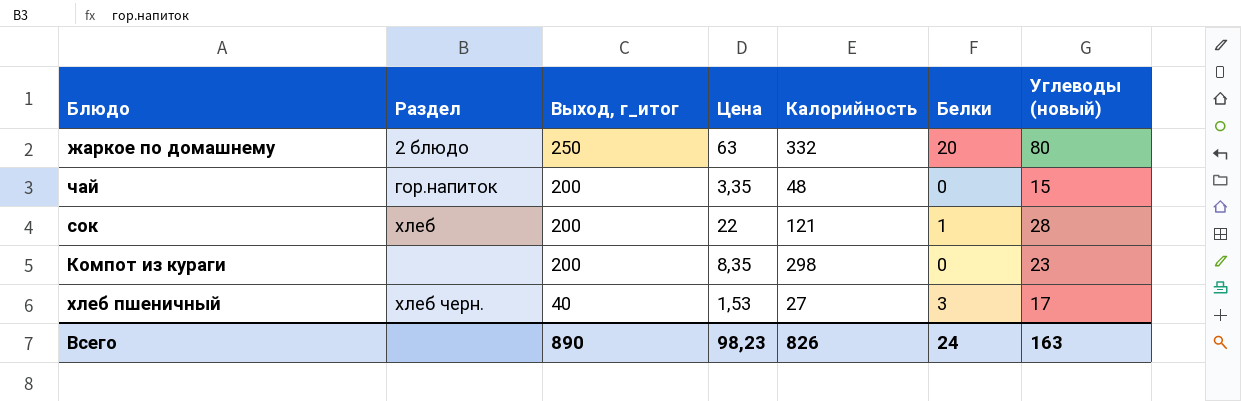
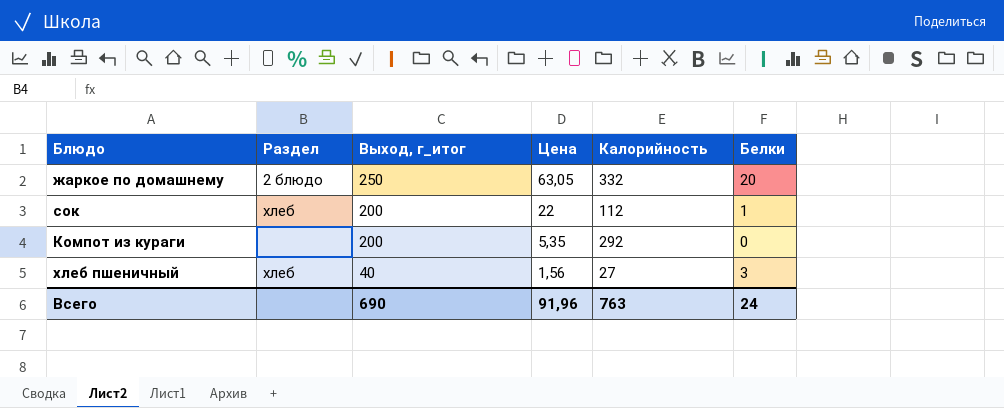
column Углеводы (новый) | position: 7 -> none
row чай: гор.напиток | 200 | 3,35 | 48 | 0 | 15 -> none
жаркое по домашнему | Цена: 63 -> 63,05
сок | Калорийность: 121 -> 112
Компот из кураги | Цена: 8,35 -> 5,35
Компот из кураги | Калорийность: 298 -> 292
хлеб пшеничный | Раздел: хлеб черн. -> хлеб
хлеб пшеничный | Цена: 1,53 -> 1,56
Всего | Выход, г_итог: 890 -> 690
Всего | Цена: 98,23 -> 91,96
Всего | Калорийность: 826 -> 763

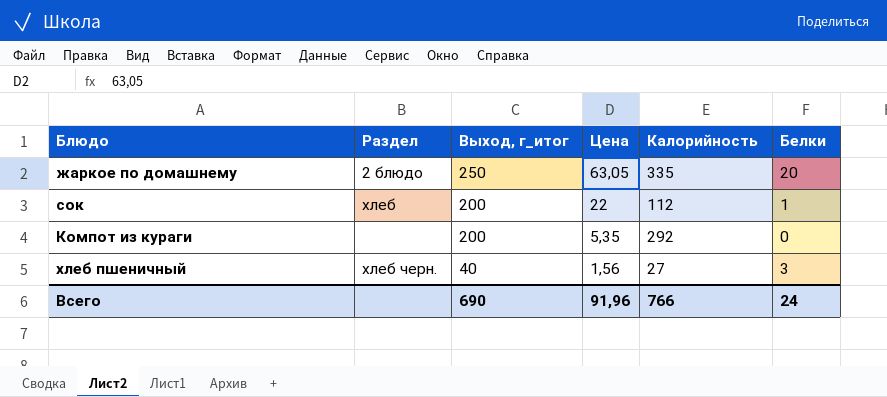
жаркое по домашнему | Калорийность: 332 -> 335
хлеб пшеничный | Раздел: хлеб -> хлеб черн.
Всего | Калорийность: 763 -> 766

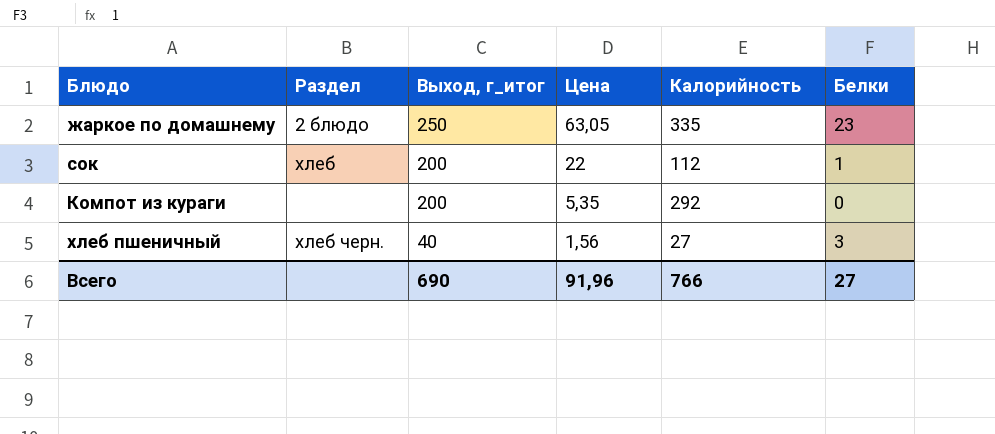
жаркое по домашнему | Белки: 20 -> 23
Всего | Белки: 24 -> 27

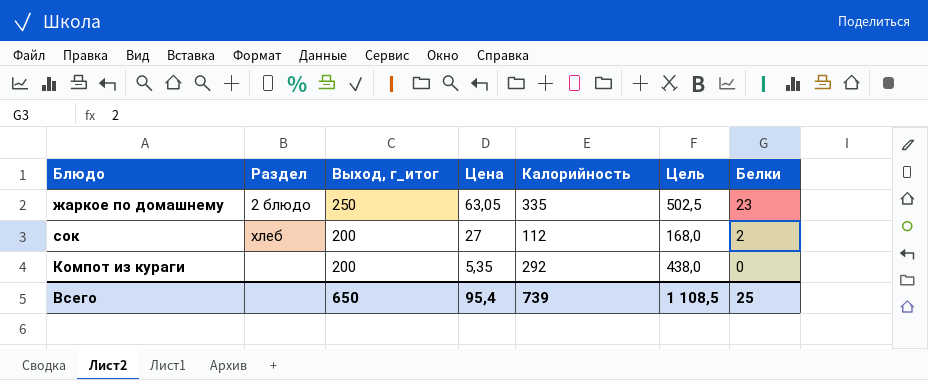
column Цель | formula: none -> [Калорийность] * 1,5
row хлеб пшеничный: хлеб черн. | 40 | 1,56 | 27 | 3 -> none
сок | Цена: 22 -> 27
сок | Белки: 1 -> 2
Всего | Выход, г_итог: 690 -> 650
Всего | Цена: 91,96 -> 95,4
Всего | Калорийность: 766 -> 739
Всего | Белки: 27 -> 25

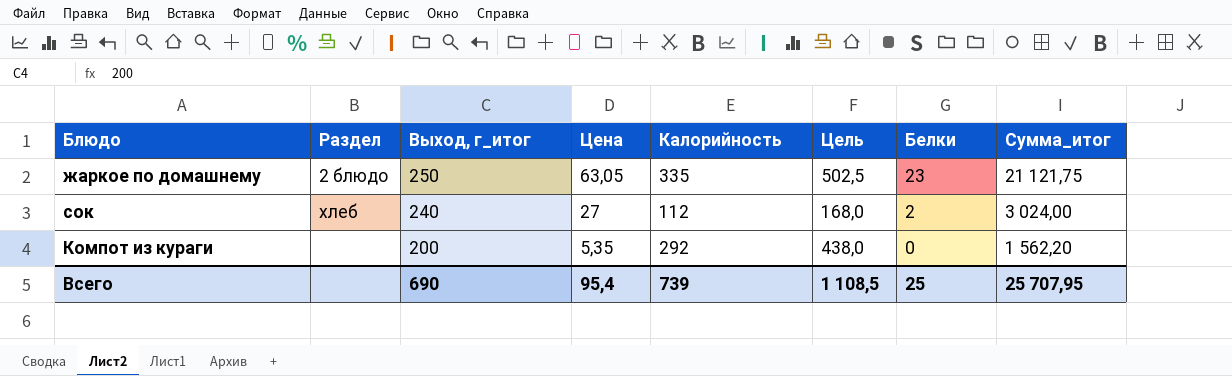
column Сумма_итог | formula: none -> [Цена] * [Калорийность]
сок | Выход, г_итог: 200 -> 240
Всего | Выход, г_итог: 650 -> 690

